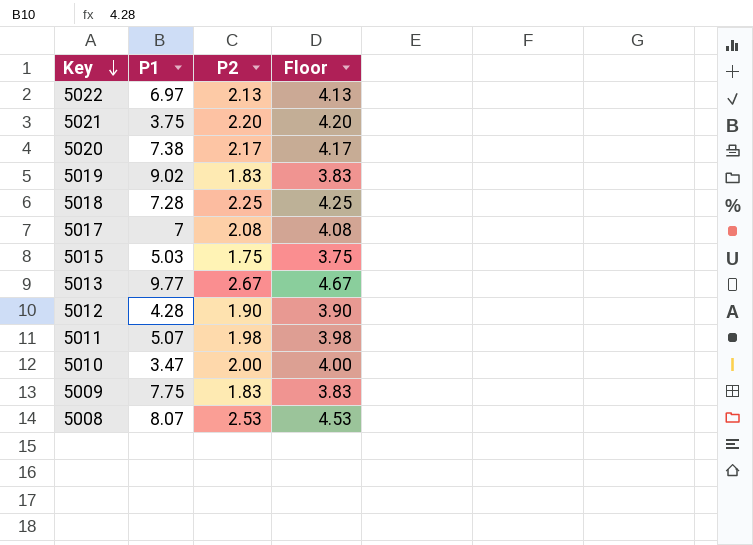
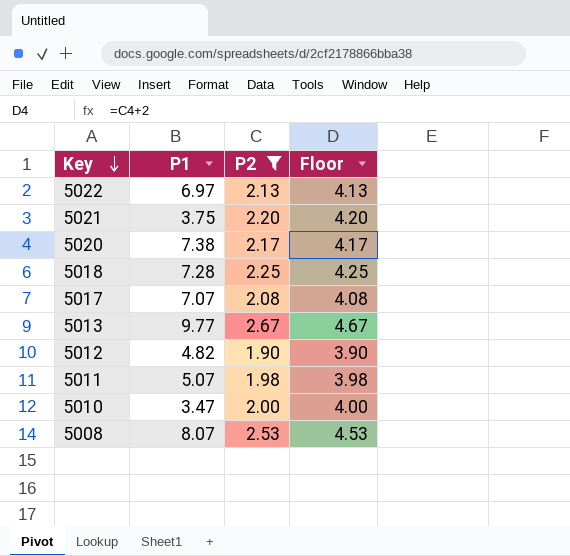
filter: none -> P2 >= 1.90
5017 | P1: 7 -> 7.07
5012 | P1: 4.28 -> 4.82

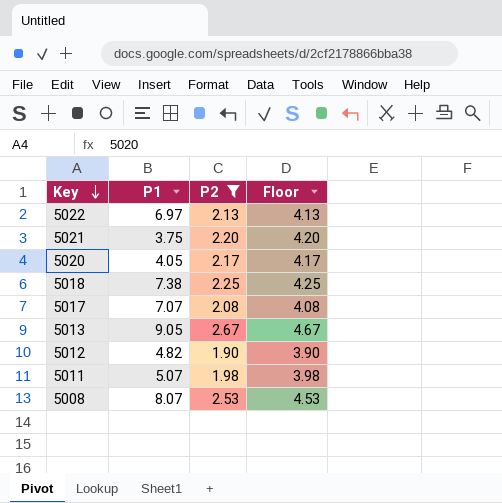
row 5010: 3.47 | 2.00 | 4.00 -> none
5020 | P1: 7.38 -> 4.05
5018 | P1: 7.28 -> 7.38
5013 | P1: 9.77 -> 9.05

